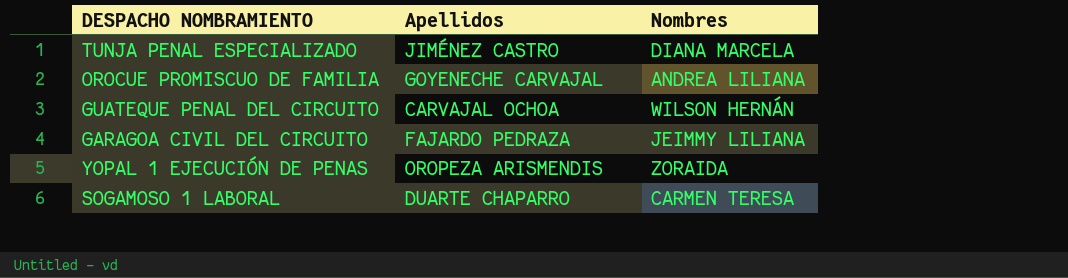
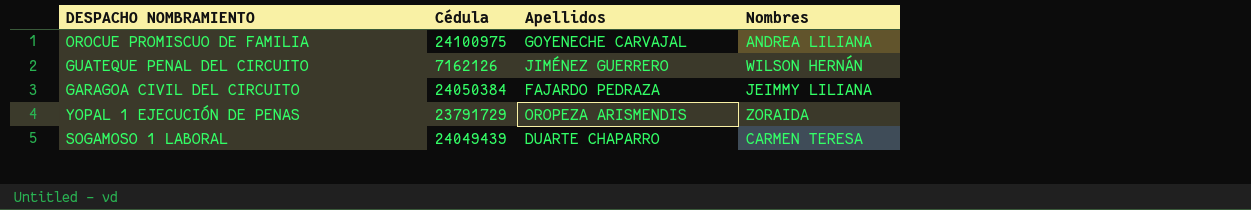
column Cédula | position: none -> 2
row TUNJA PENAL ESPECIALIZADO: JIMÉNEZ CASTRO | DIANA MARCELA -> none
GUATEQUE PENAL DEL CIRCUITO | Apellidos: CARVAJAL OCHOA -> JIMÉNEZ GUERRERO

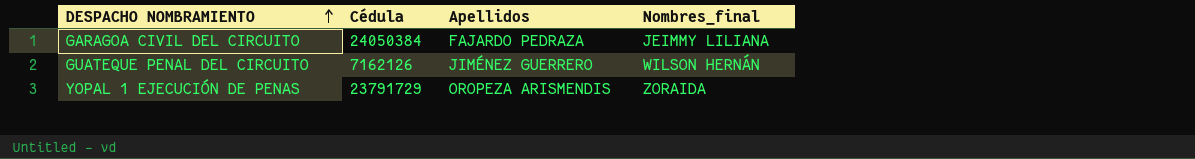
row order: none -> DESPACHO NOMBRAMIENTO ascending
column name: Nombres -> Nombres_final
row OROCUE PROMISCUO DE FAMILIA: 24100975 | GOYENECHE CARVAJAL | ANDREA LILIANA -> none
row SOGAMOSO 1 LABORAL: 24049439 | DUARTE CHAPARRO | CARMEN TERESA -> none

